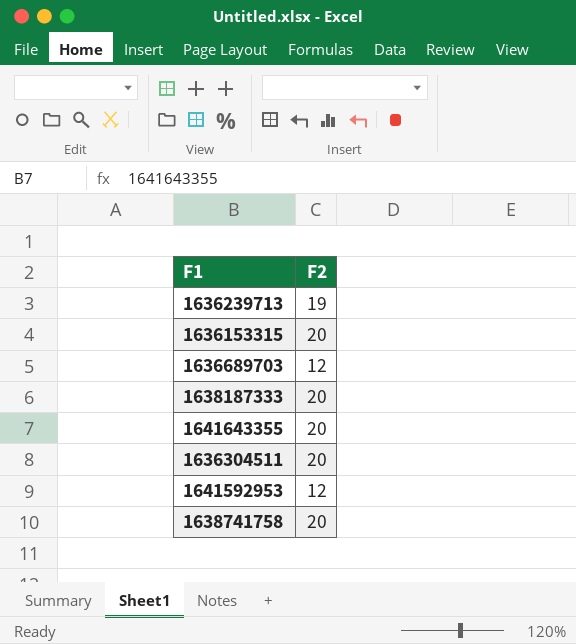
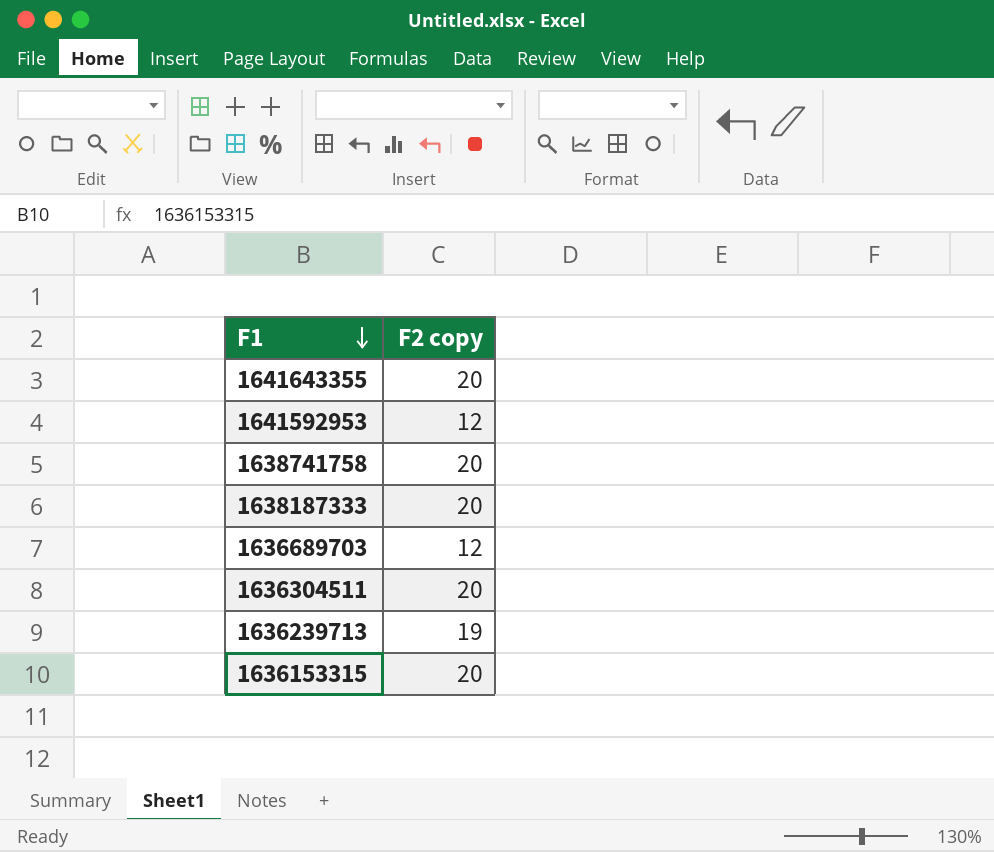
row order: none -> F1 descending
column name: F2 -> F2 copy

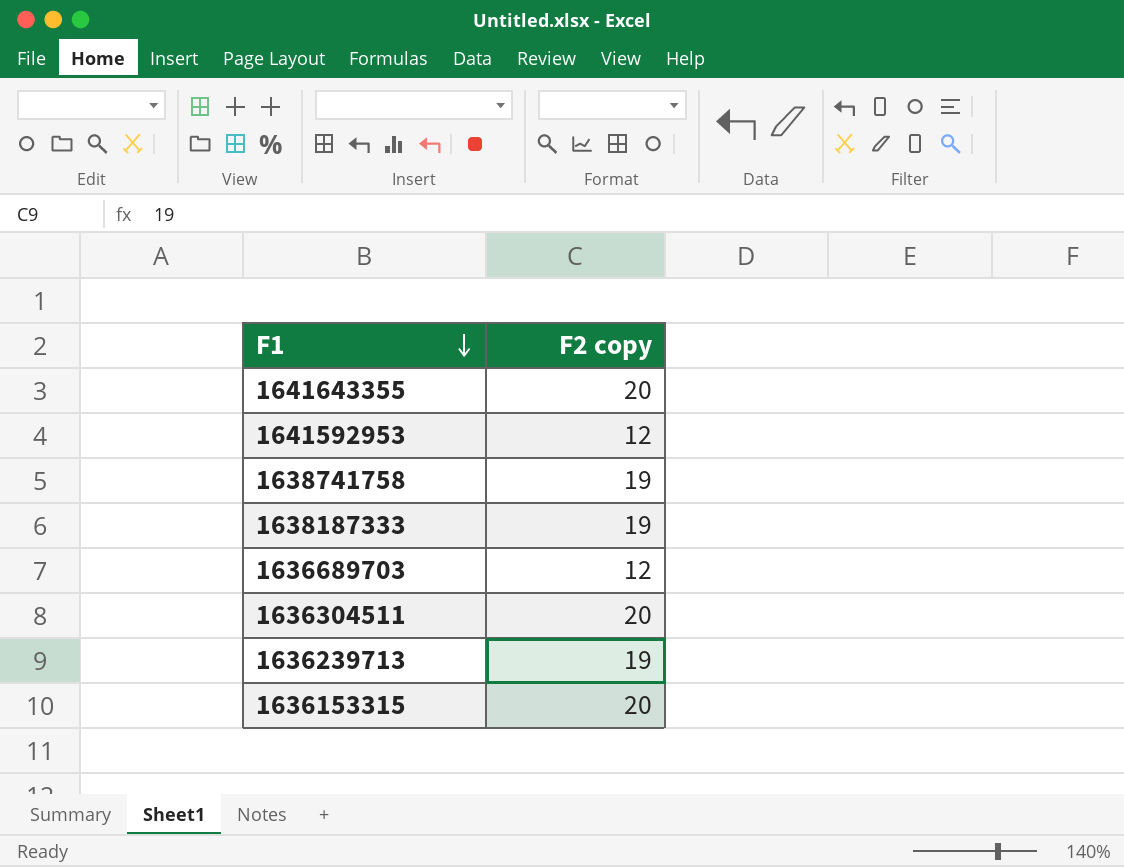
1638741758 | F2 copy: 20 -> 19
1638187333 | F2 copy: 20 -> 19

